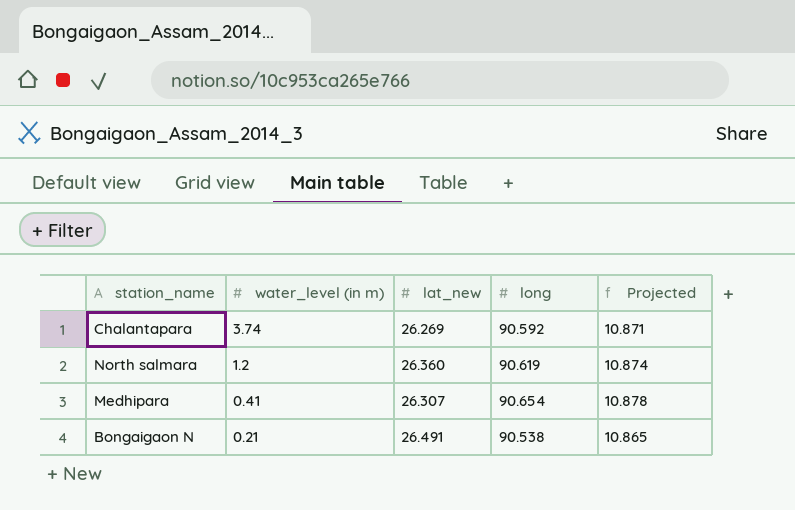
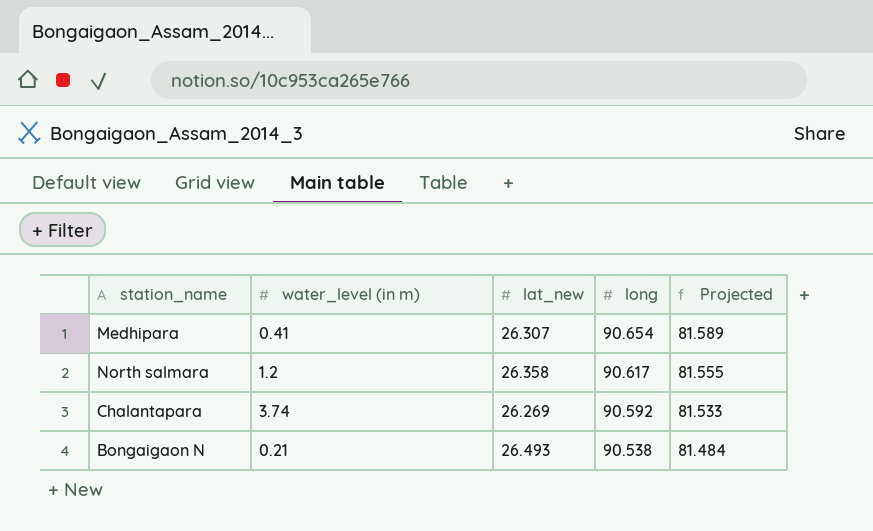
row order: water_level (in m) descending -> long descending
column Projected | formula: [long] * 0.12 -> [long] * 0.9
North salmara | lat_new: 26.360 -> 26.358
North salmara | long: 90.619 -> 90.617
Bongaigaon N | lat_new: 26.491 -> 26.493

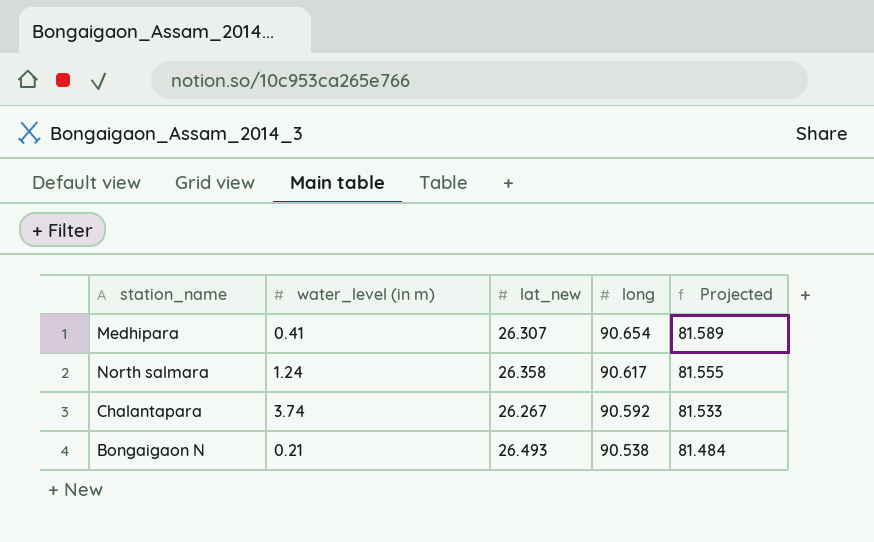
North salmara | water_level (in m): 1.2 -> 1.24
Chalantapara | lat_new: 26.269 -> 26.267

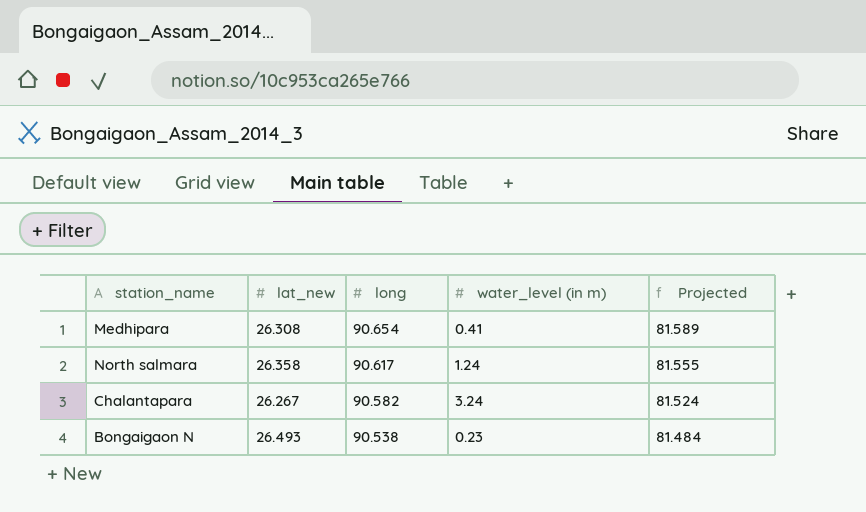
column water_level (in m) | position: 2 -> 4
Medhipara | lat_new: 26.307 -> 26.308
Chalantapara | long: 90.592 -> 90.582
Chalantapara | water_level (in m): 3.74 -> 3.24
Chalantapara | Projected: 81.533 -> 81.524
Bongaigaon N | water_level (in m): 0.21 -> 0.23

